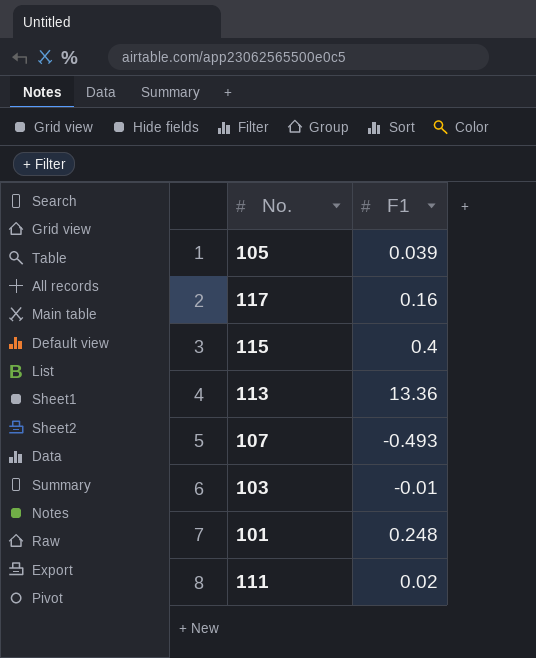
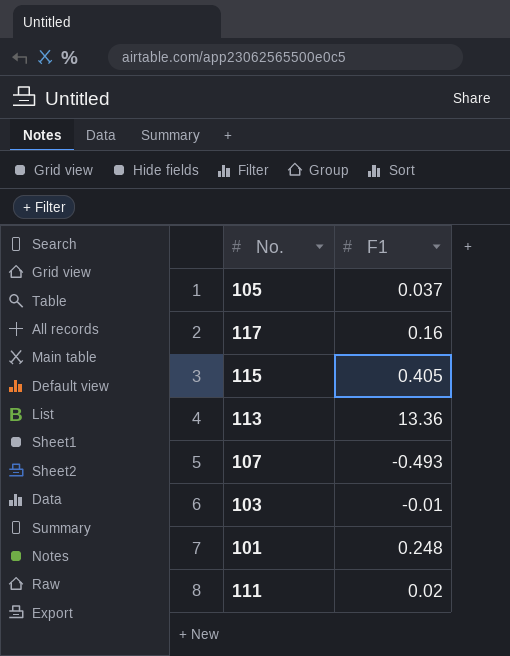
105 | F1: 0.039 -> 0.037
115 | F1: 0.4 -> 0.405

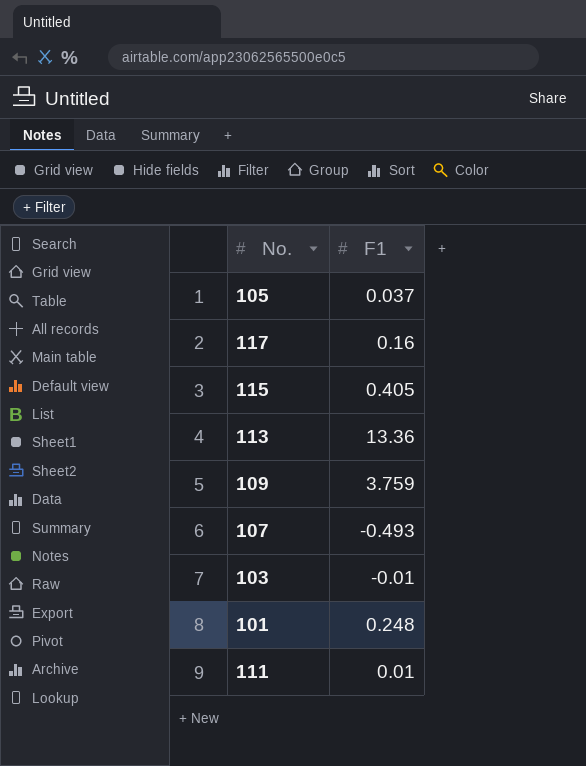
row 109: none -> 3.759
111 | F1: 0.02 -> 0.01

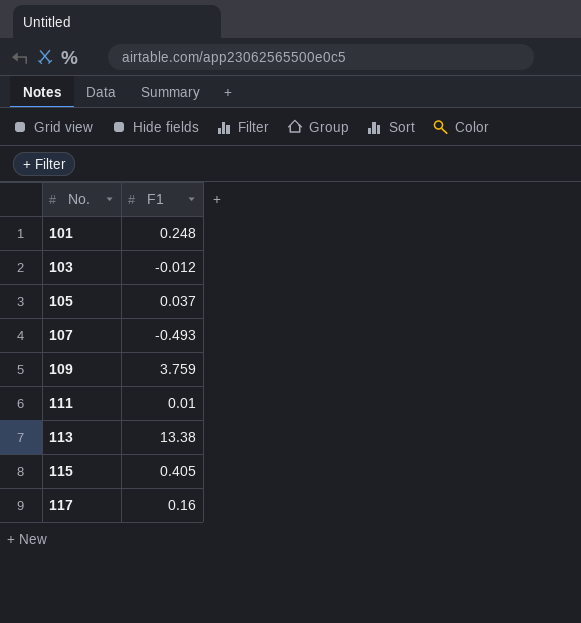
row order: none -> No. ascending
103 | F1: -0.01 -> -0.012
113 | F1: 13.36 -> 13.38

